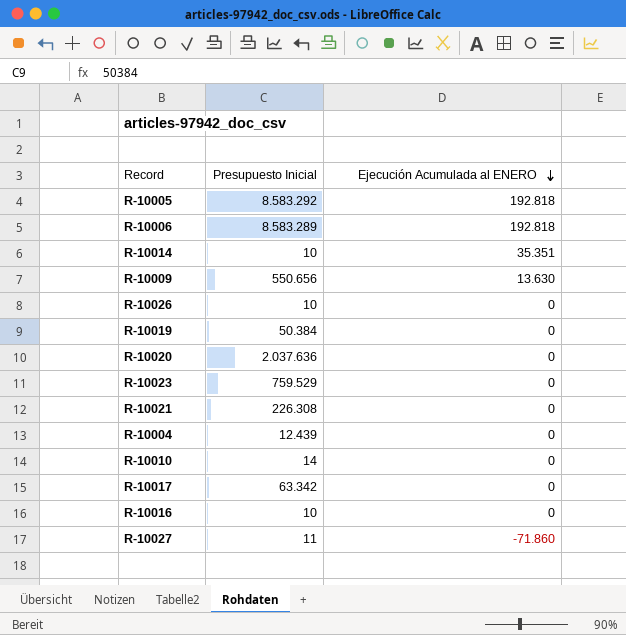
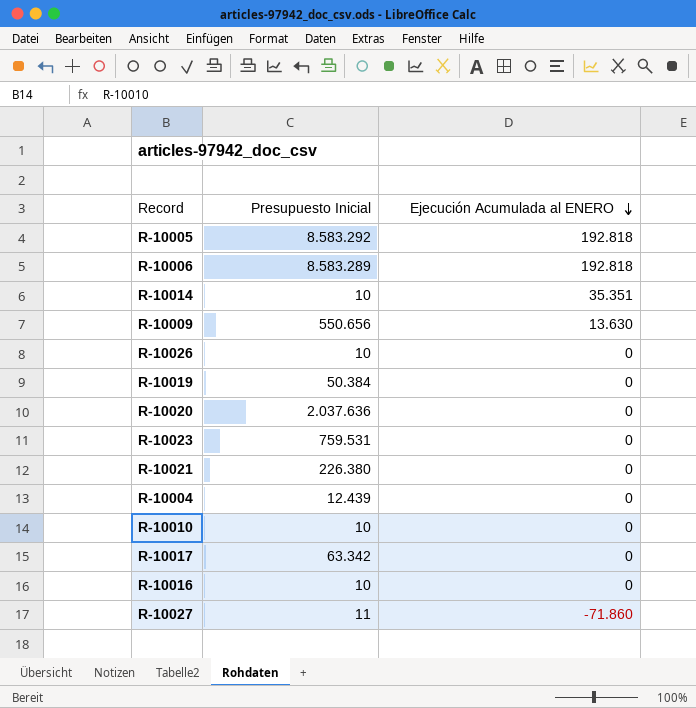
R-10023 | Presupuesto Inicial: 759.529 -> 759.531
R-10021 | Presupuesto Inicial: 226.308 -> 226.380
R-10010 | Presupuesto Inicial: 14 -> 10

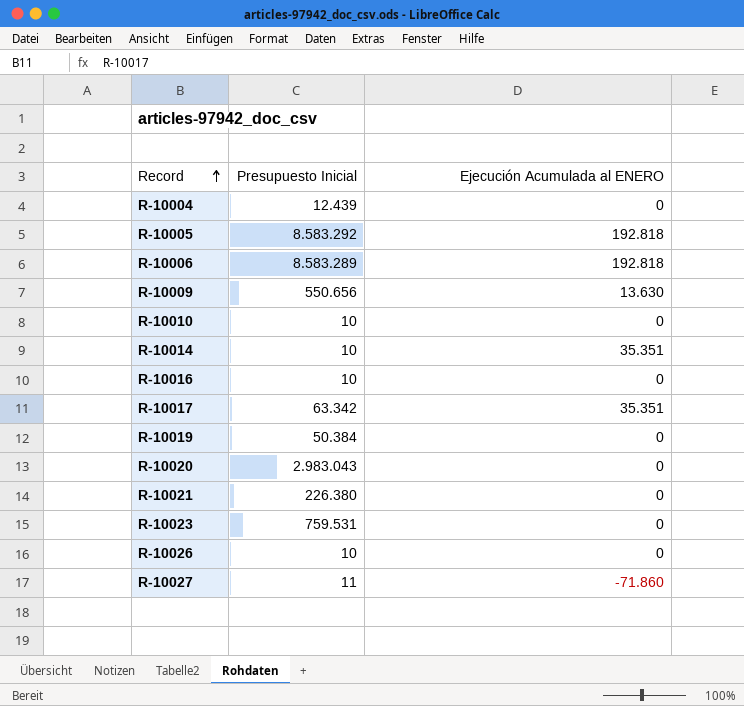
row order: Ejecución Acumulada al ENERO descending -> Record ascending
R-10017 | Ejecución Acumulada al ENERO: 0 -> 35.351
R-10020 | Presupuesto Inicial: 2.037.636 -> 2.983.043

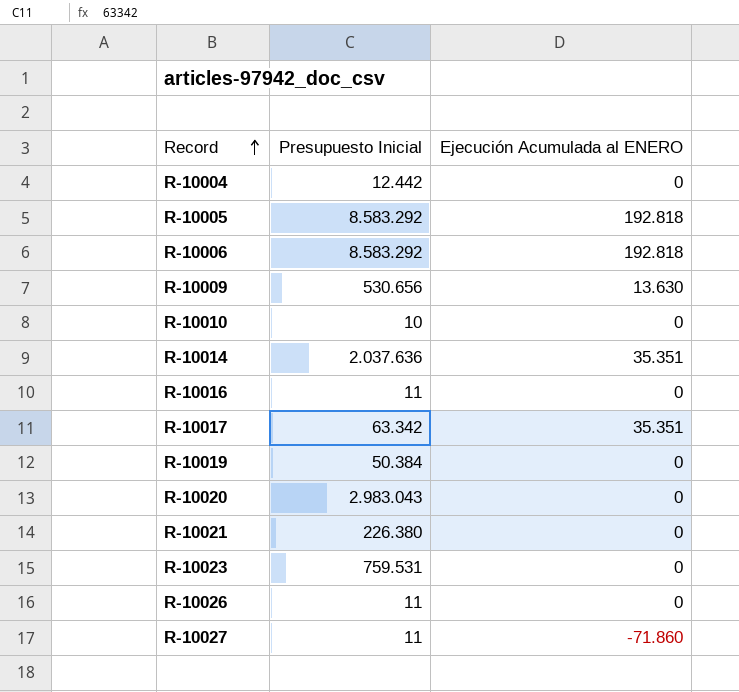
R-10004 | Presupuesto Inicial: 12.439 -> 12.442
R-10006 | Presupuesto Inicial: 8.583.289 -> 8.583.292
R-10009 | Presupuesto Inicial: 550.656 -> 530.656
R-10014 | Presupuesto Inicial: 10 -> 2.037.636
R-10016 | Presupuesto Inicial: 10 -> 11
R-10026 | Presupuesto Inicial: 10 -> 11

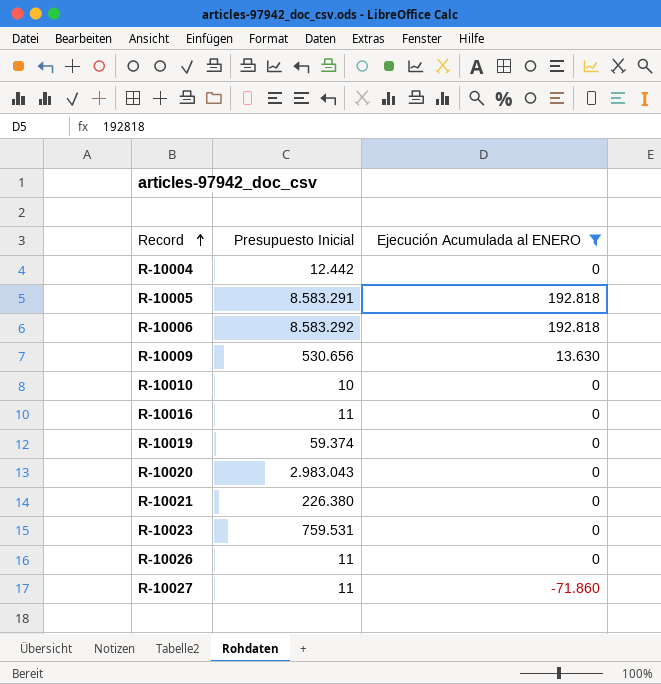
filter: none -> Ejecución Acumulada al ENERO != 35.351
R-10005 | Presupuesto Inicial: 8.583.292 -> 8.583.291
R-10019 | Presupuesto Inicial: 50.384 -> 59.374

